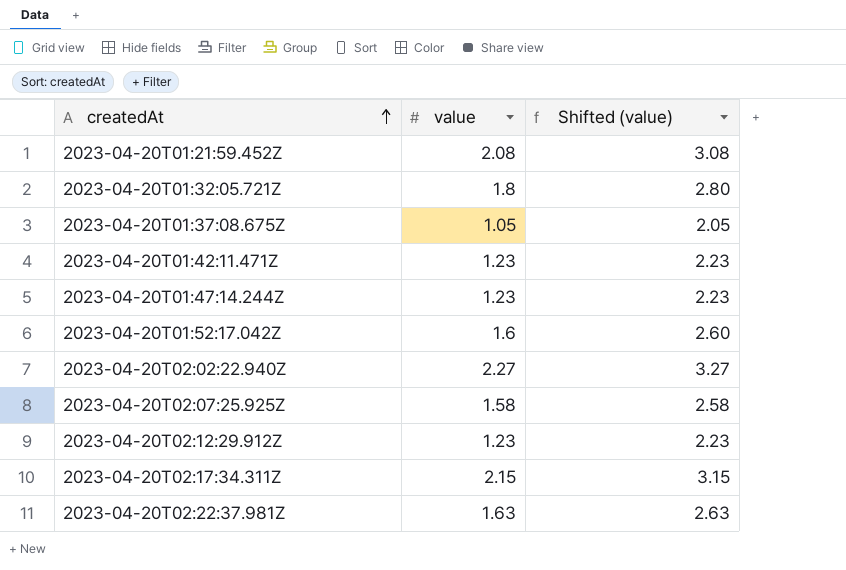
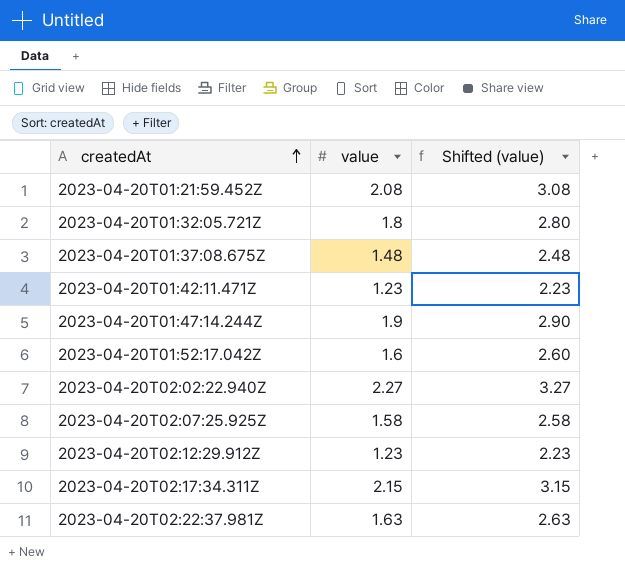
2023-04-20T01:37:08.675Z | value: 1.05 -> 1.48
2023-04-20T01:37:08.675Z | Shifted (value): 2.05 -> 2.48
2023-04-20T01:47:14.244Z | value: 1.23 -> 1.9
2023-04-20T01:47:14.244Z | Shifted (value): 2.23 -> 2.90

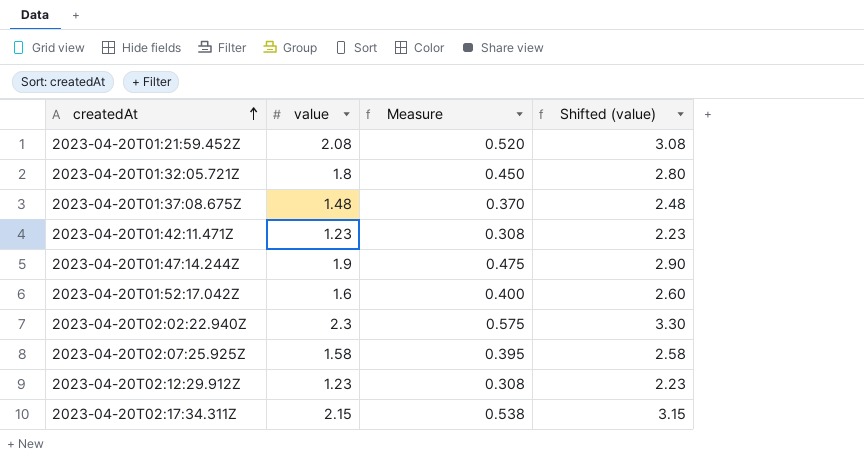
column Measure | formula: none -> [value] * 0.25
row 2023-04-20T02:22:37.981Z: 1.63 | 2.63 -> none
2023-04-20T02:02:22.940Z | value: 2.27 -> 2.3
2023-04-20T02:02:22.940Z | Shifted (value): 3.27 -> 3.30

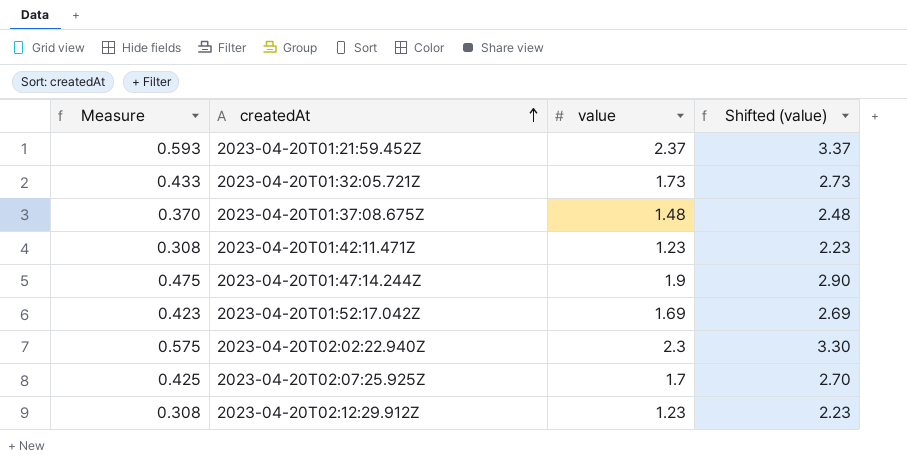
column Measure | position: 3 -> 1
row 2023-04-20T02:17:34.311Z: 2.15 | 0.538 | 3.15 -> none
2023-04-20T01:21:59.452Z | Measure: 0.520 -> 0.593
2023-04-20T01:21:59.452Z | value: 2.08 -> 2.37
2023-04-20T01:21:59.452Z | Shifted (value): 3.08 -> 3.37
2023-04-20T01:32:05.721Z | Measure: 0.450 -> 0.433
2023-04-20T01:32:05.721Z | value: 1.8 -> 1.73
2023-04-20T01:32:05.721Z | Shifted (value): 2.80 -> 2.73
2023-04-20T01:52:17.042Z | Measure: 0.400 -> 0.423
2023-04-20T01:52:17.042Z | value: 1.6 -> 1.69
2023-04-20T01:52:17.042Z | Shifted (value): 2.60 -> 2.69
2023-04-20T02:07:25.925Z | Measure: 0.395 -> 0.425
2023-04-20T02:07:25.925Z | value: 1.58 -> 1.7
2023-04-20T02:07:25.925Z | Shifted (value): 2.58 -> 2.70

